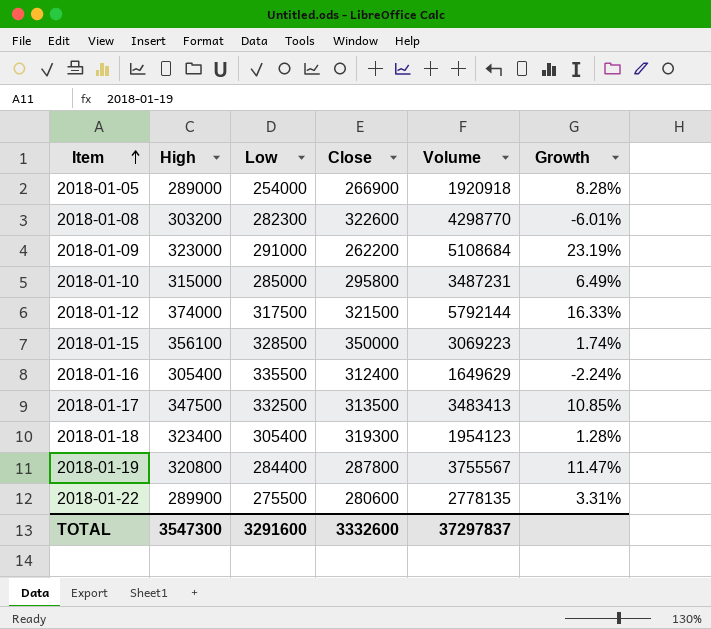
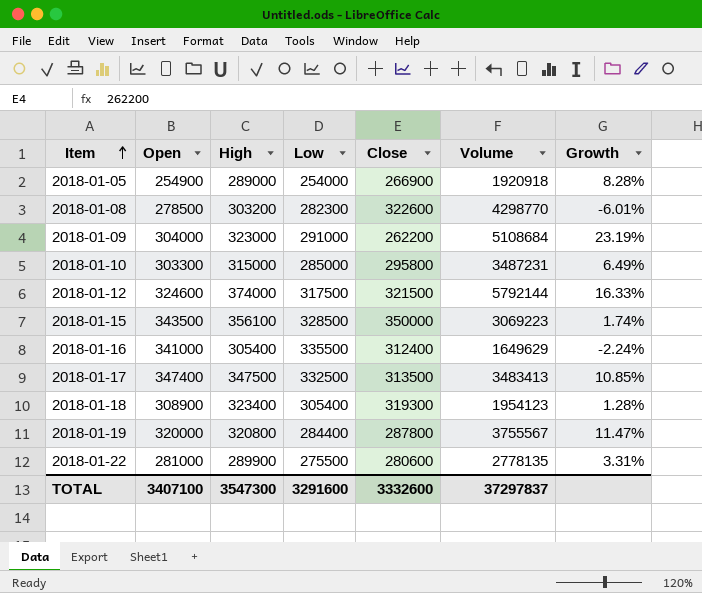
column Open | position: none -> 2

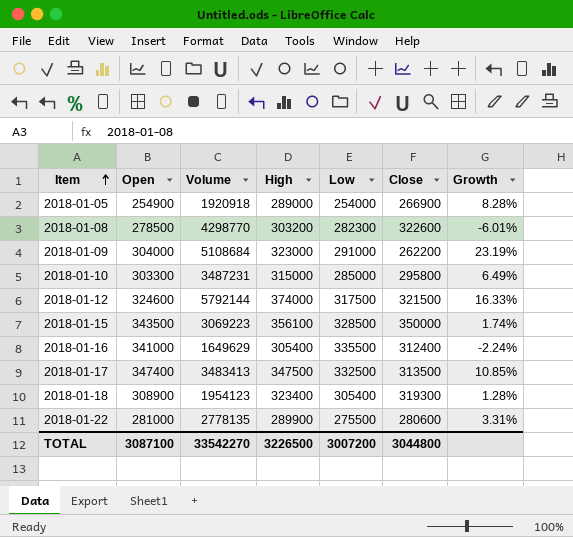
column Volume | position: 6 -> 3
row 2018-01-19: 320000 | 320800 | 284400 | 287800 | 3755567 | 11.47% -> none
TOTAL | Open: 3407100 -> 3087100
TOTAL | Volume: 37297837 -> 33542270
TOTAL | High: 3547300 -> 3226500
TOTAL | Low: 3291600 -> 3007200
TOTAL | Close: 3332600 -> 3044800

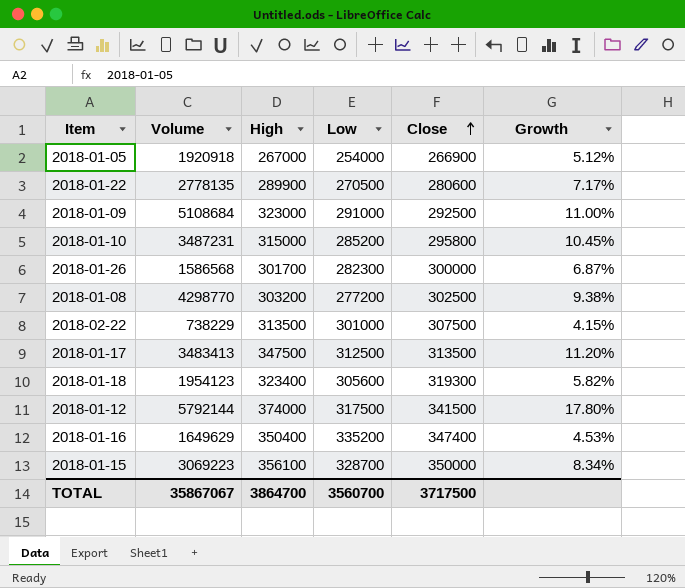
row order: Item ascending -> Close ascending
column Open | position: 2 -> none
column Growth | formula: ([High] - [Close]) / [Close] -> ([High] - [Low]) / [Low]
2018-01-05 | High: 289000 -> 267000
2018-01-22 | Low: 275500 -> 270500
2018-01-09 | Close: 262200 -> 292500
2018-01-10 | Low: 285000 -> 285200
row 2018-01-26: none -> 1586568 | 301700 | 282300 | 300000 | 6.87%
2018-01-08 | Low: 282300 -> 277200
2018-01-08 | Close: 322600 -> 302500
row 2018-02-22: none -> 738229 | 313500 | 301000 | 307500 | 4.15%
2018-01-17 | Low: 332500 -> 312500
2018-01-18 | Low: 305400 -> 305600
2018-01-12 | Close: 321500 -> 341500
2018-01-16 | High: 305400 -> 350400
2018-01-16 | Low: 335500 -> 335200
2018-01-16 | Close: 312400 -> 347400
2018-01-15 | Low: 328500 -> 328700
TOTAL | Volume: 33542270 -> 35867067
TOTAL | High: 3226500 -> 3864700
TOTAL | Low: 3007200 -> 3560700
TOTAL | Close: 3044800 -> 3717500

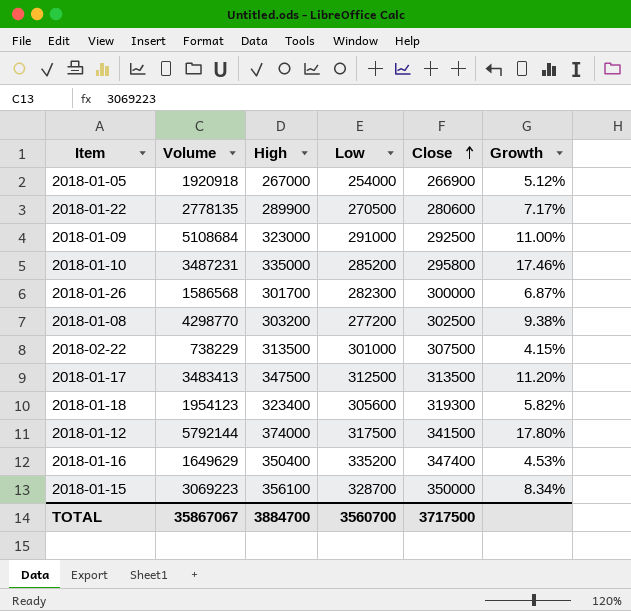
2018-01-10 | High: 315000 -> 335000
2018-01-10 | Growth: 10.45% -> 17.46%
TOTAL | High: 3864700 -> 3884700

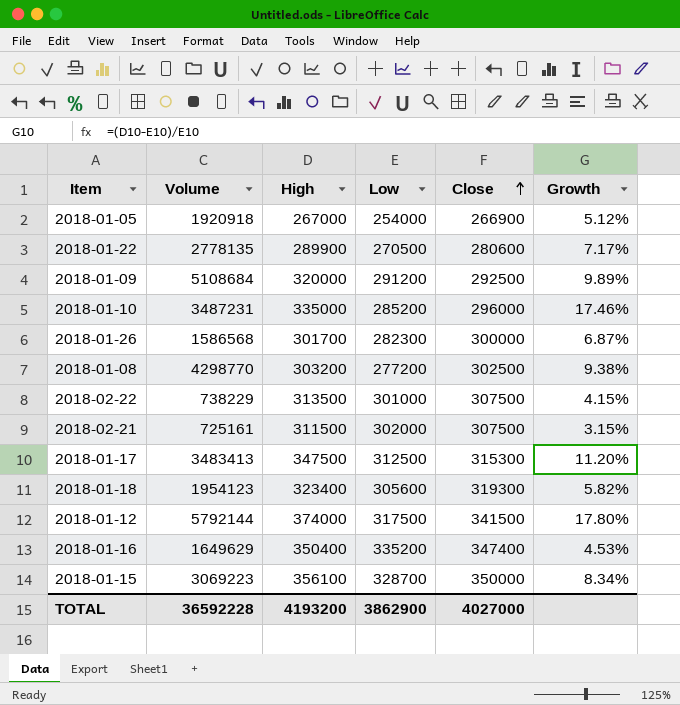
2018-01-09 | High: 323000 -> 320000
2018-01-09 | Low: 291000 -> 291200
2018-01-09 | Growth: 11.00% -> 9.89%
2018-01-10 | Close: 295800 -> 296000
row 2018-02-21: none -> 725161 | 311500 | 302000 | 307500 | 3.15%
2018-01-17 | Close: 313500 -> 315300
TOTAL | Volume: 35867067 -> 36592228
TOTAL | High: 3884700 -> 4193200
TOTAL | Low: 3560700 -> 3862900
TOTAL | Close: 3717500 -> 4027000

